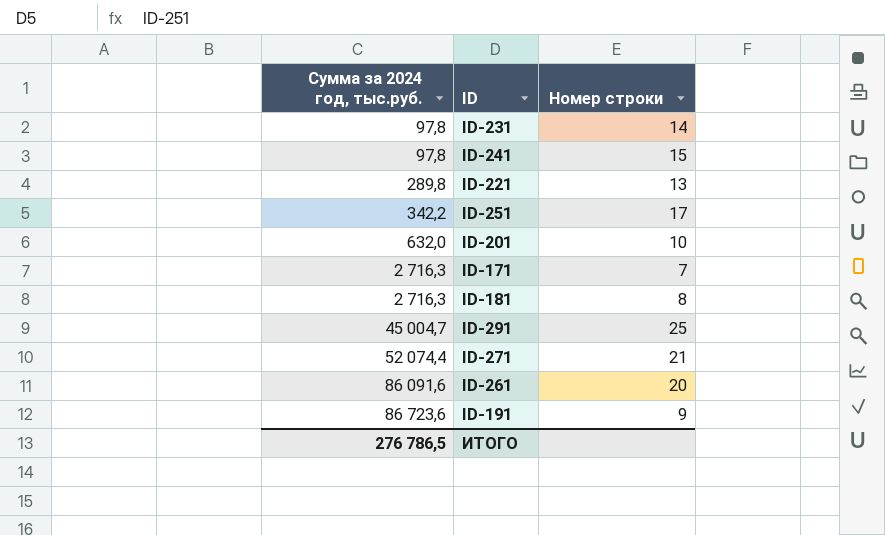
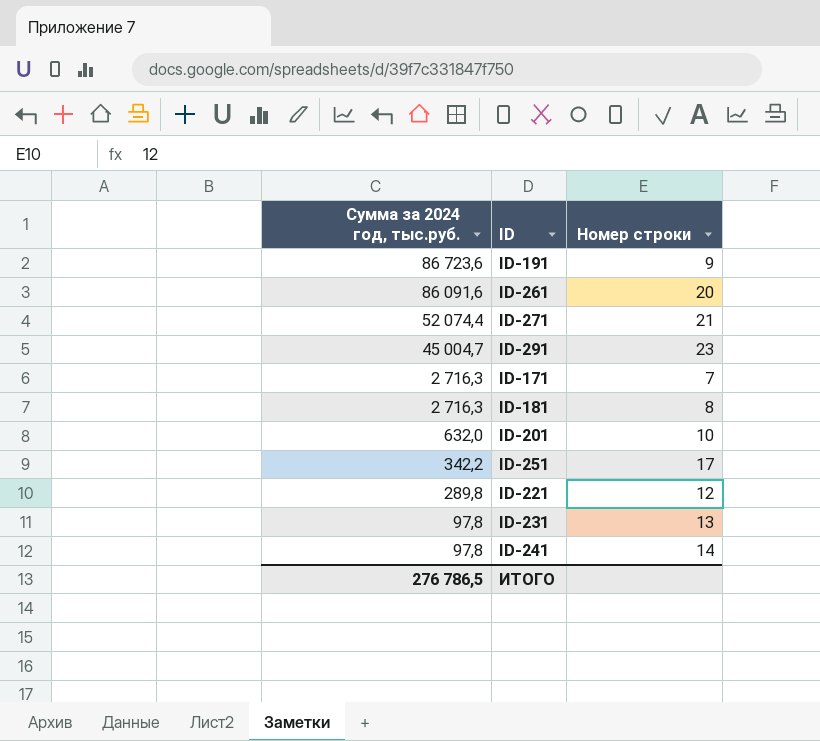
row order: Сумма за 2024 год, тыс.руб. ascending -> Сумма за 2024 год, тыс.руб. descending
ID-291 | Номер строки: 25 -> 23
ID-221 | Номер строки: 13 -> 12
ID-231 | Номер строки: 14 -> 13
ID-241 | Номер строки: 15 -> 14

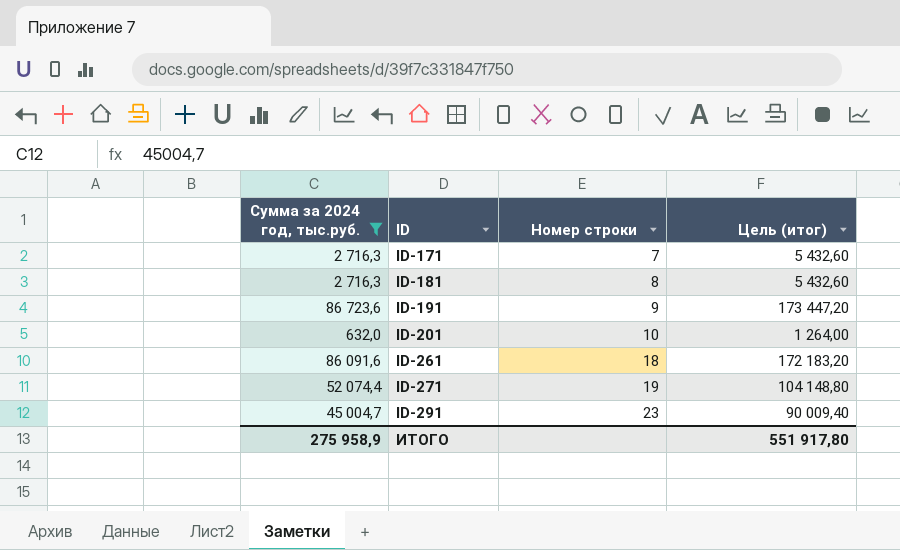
filter: none -> Сумма за 2024 год, тыс.руб. >= 632,0
row order: Сумма за 2024 год, тыс.руб. descending -> ID ascending
column Цель (итог) | formula: none -> [Сумма за 2024 год, тыс.руб.] * 2
ID-261 | Номер строки: 20 -> 18
ID-271 | Номер строки: 21 -> 19
ИТОГО | Сумма за 2024 год, тыс.руб.: 276 786,5 -> 275 958,9

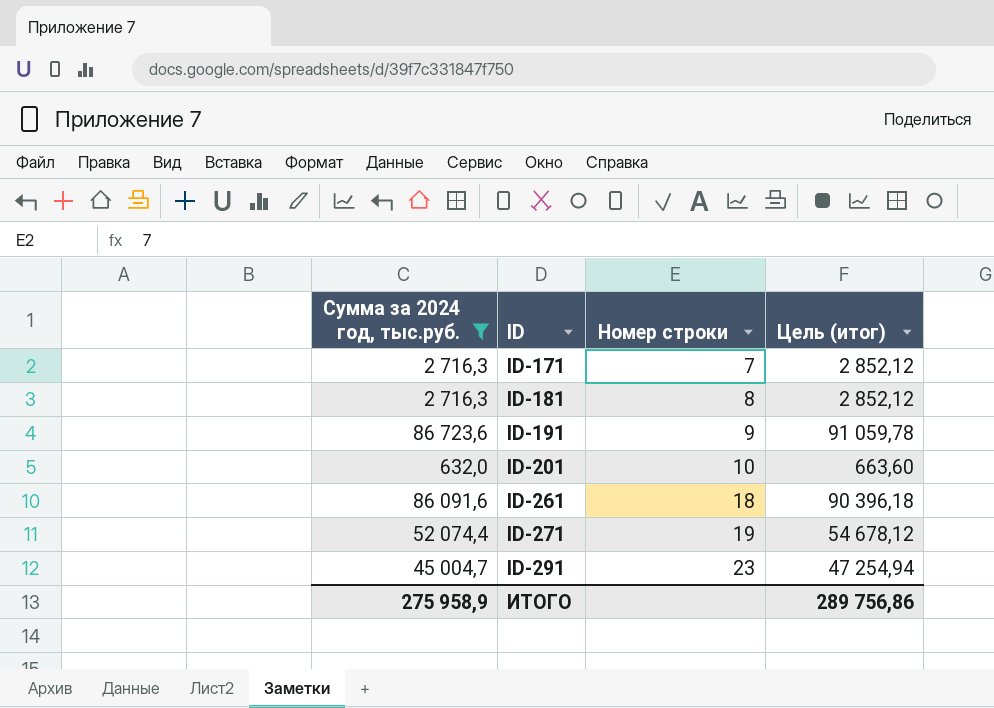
column Цель (итог) | formula: [Сумма за 2024 год, тыс.руб.] * 2 -> [Сумма за 2024 год, тыс.руб.] * 1,05
ИТОГО | Цель (итог): 551 917,80 -> 289 756,86

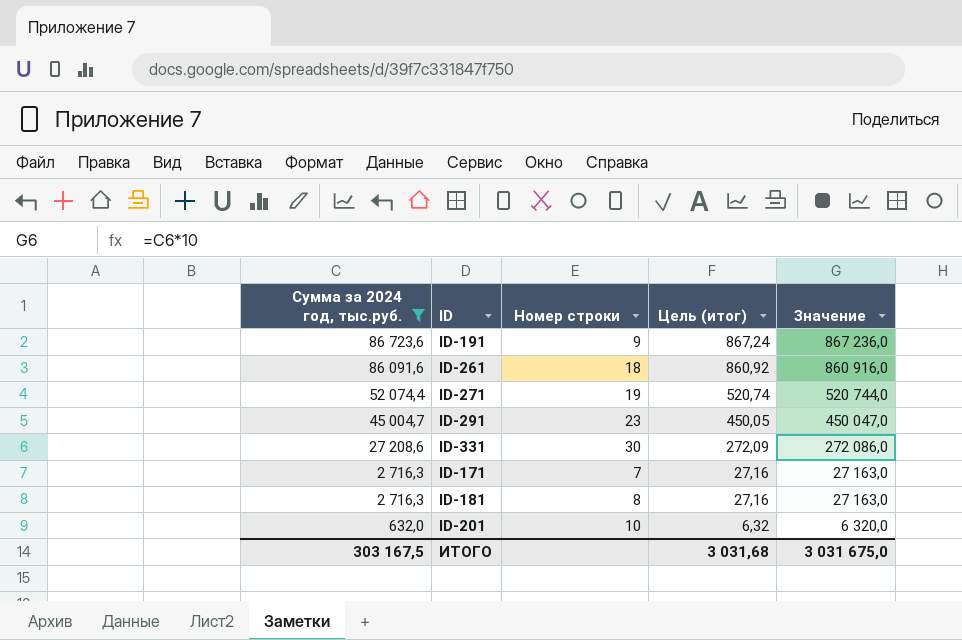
row order: ID ascending -> Сумма за 2024 год, тыс.руб. descending
column Цель (итог) | formula: [Сумма за 2024 год, тыс.руб.] * 1,05 -> [Сумма за 2024 год, тыс.руб.] * 0,01
column Значение | formula: none -> [Сумма за 2024 год, тыс.руб.] * 10
row ID-331: none -> 27 208,6 | 30 | 272,09 | 272 086,0
ИТОГО | Сумма за 2024 год, тыс.руб.: 275 958,9 -> 303 167,5
ИТОГО | Цель (итог): 289 756,86 -> 3 031,68

